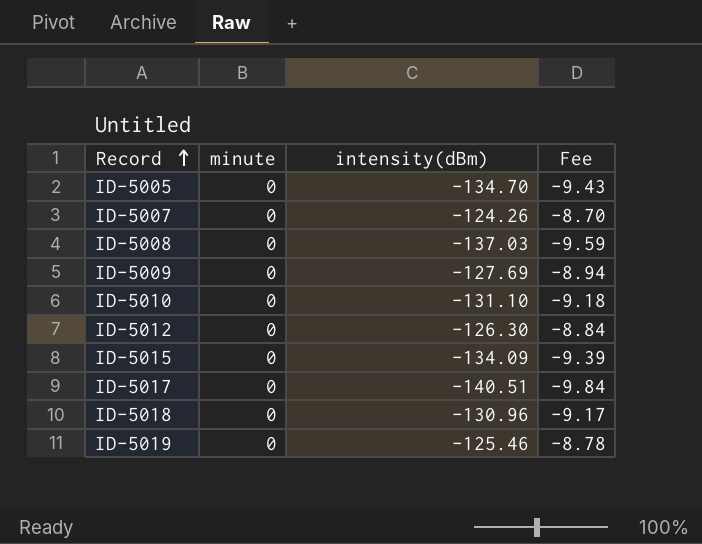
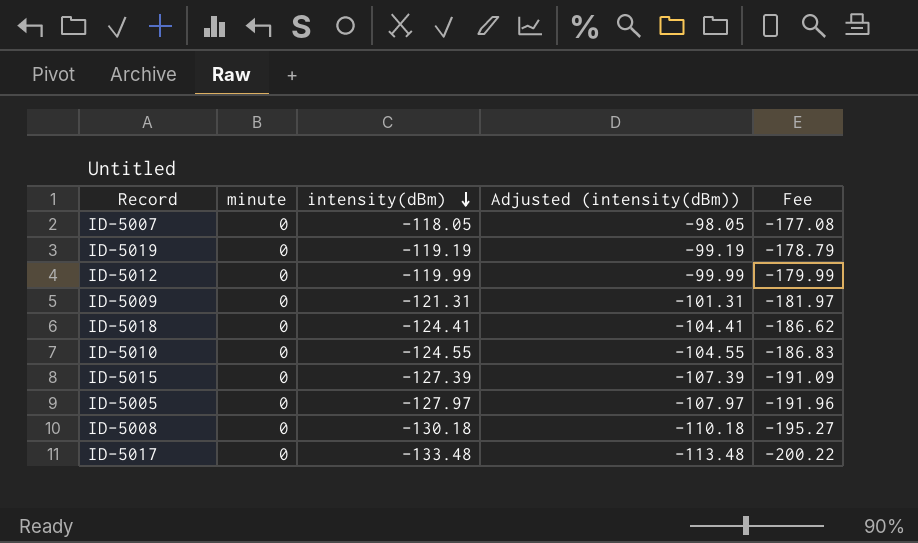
row order: Record ascending -> intensity(dBm) descending
column Adjusted (intensity(dBm)) | formula: none -> [intensity(dBm)] + 20
column Fee | formula: [intensity(dBm)] * 0.07 -> [intensity(dBm)] * 1.5
ID-5007 | intensity(dBm): -124.26 -> -118.05
ID-5019 | intensity(dBm): -125.46 -> -119.19
ID-5012 | intensity(dBm): -126.30 -> -119.99
ID-5009 | intensity(dBm): -127.69 -> -121.31
ID-5018 | intensity(dBm): -130.96 -> -124.41
ID-5010 | intensity(dBm): -131.10 -> -124.55
ID-5015 | intensity(dBm): -134.09 -> -127.39
ID-5005 | intensity(dBm): -134.70 -> -127.97
ID-5008 | intensity(dBm): -137.03 -> -130.18
ID-5017 | intensity(dBm): -140.51 -> -133.48

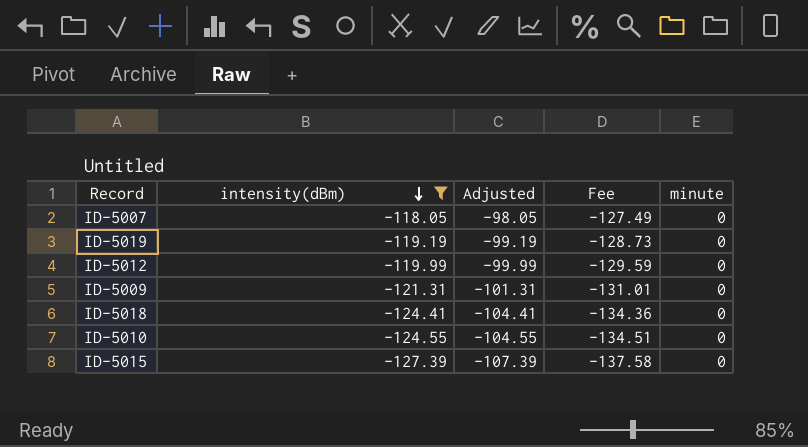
filter: none -> intensity(dBm) >= -127.39
column name: Adjusted (intensity(dBm)) -> Adjusted
column Fee | formula: [intensity(dBm)] * 1.5 -> [intensity(dBm)] * 1.08
column minute | position: 2 -> 5

